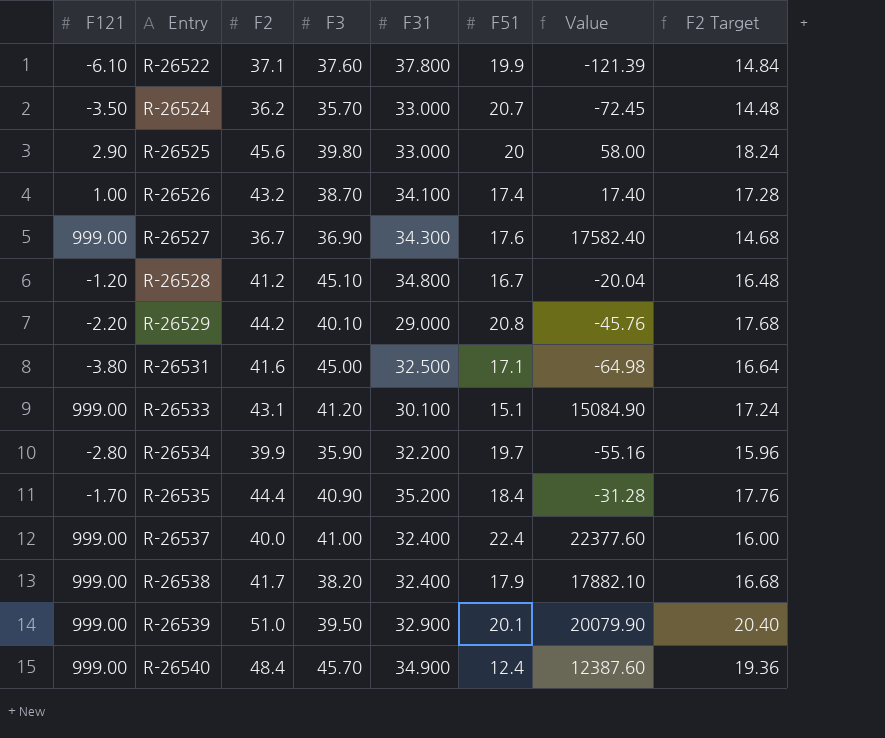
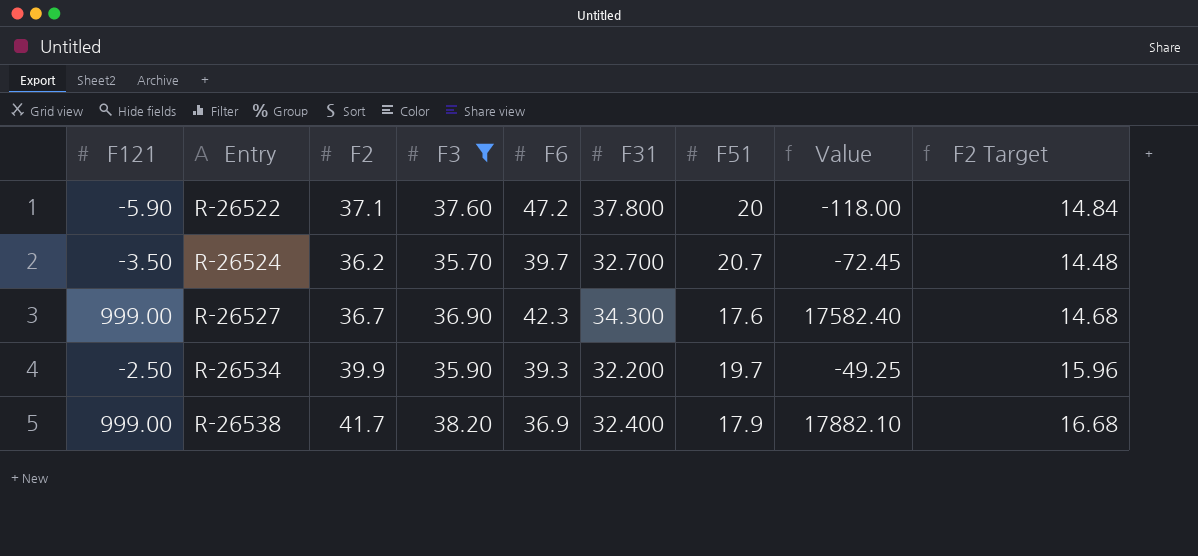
filter: none -> F3 <= 38.20
column F6 | position: none -> 5
R-26522 | F121: -6.10 -> -5.90
R-26522 | F51: 19.9 -> 20
R-26522 | Value: -121.39 -> -118.00
R-26524 | F31: 33.000 -> 32.700
R-26534 | F121: -2.80 -> -2.50
R-26534 | Value: -55.16 -> -49.25

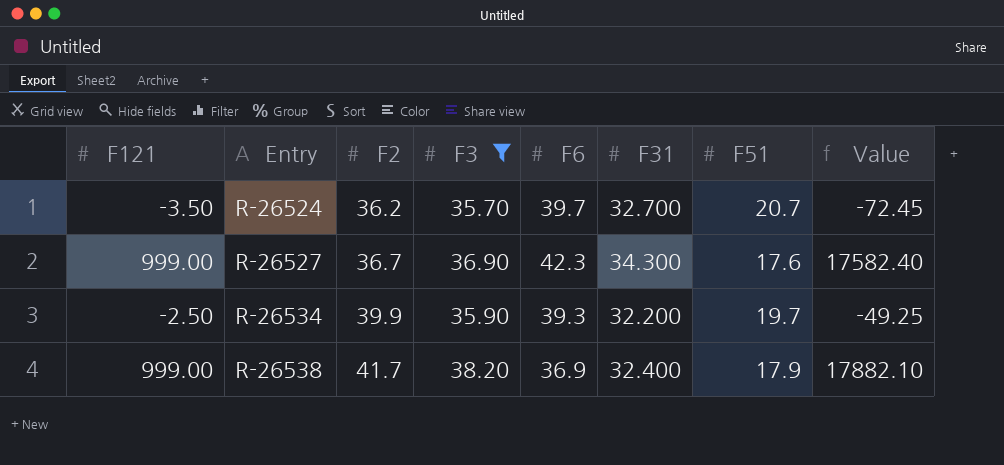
column F2 Target | formula: [F2] * 0.4 -> none
row R-26522: -5.90 | 37.1 | 37.60 | 47.2 | 37.800 | 20 | -118.00 | 14.84 -> none

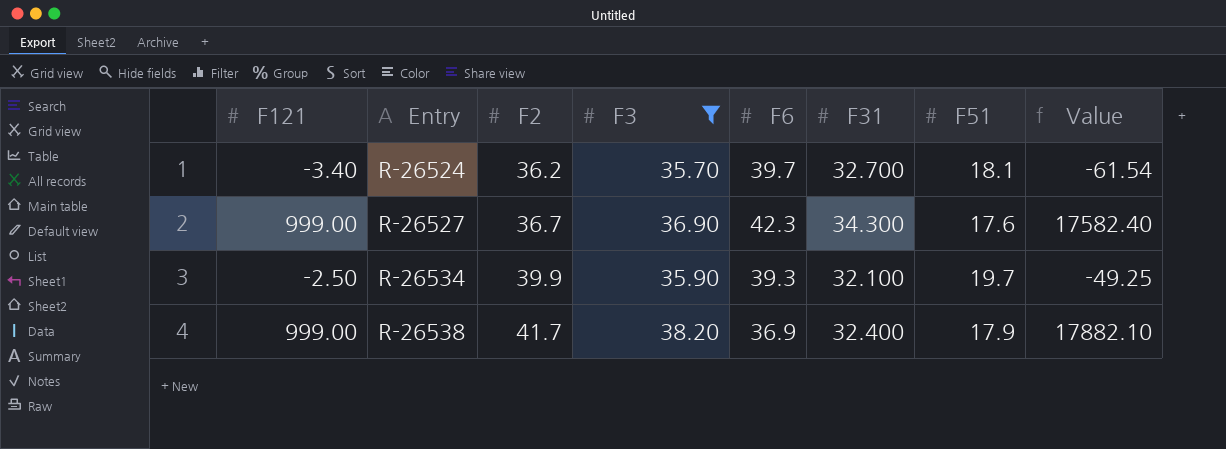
R-26524 | F121: -3.50 -> -3.40
R-26524 | F51: 20.7 -> 18.1
R-26524 | Value: -72.45 -> -61.54
R-26534 | F31: 32.200 -> 32.100

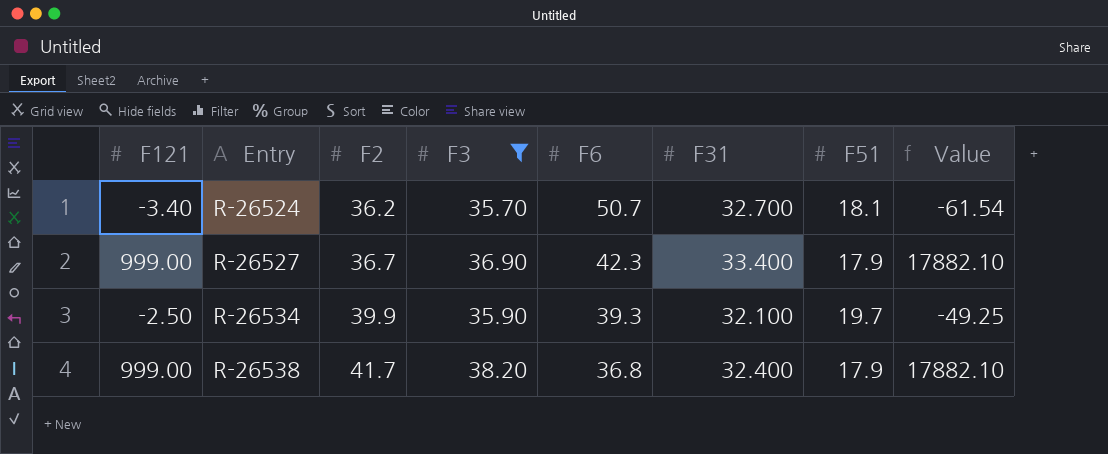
R-26524 | F6: 39.7 -> 50.7
R-26527 | F31: 34.300 -> 33.400
R-26527 | F51: 17.6 -> 17.9
R-26527 | Value: 17582.40 -> 17882.10
R-26538 | F6: 36.9 -> 36.8

